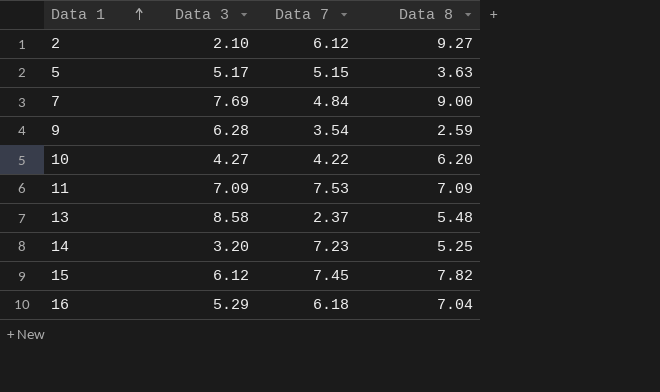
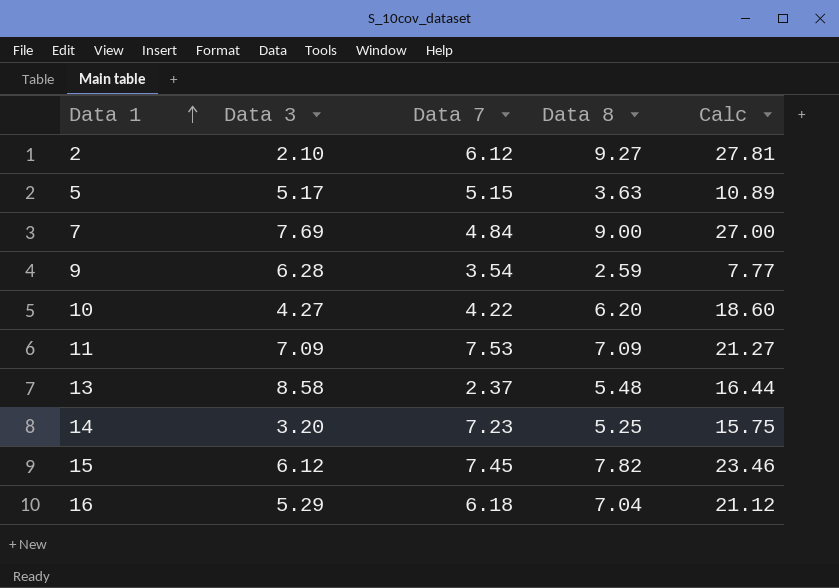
column Calc | formula: none -> [Data 8] * 3

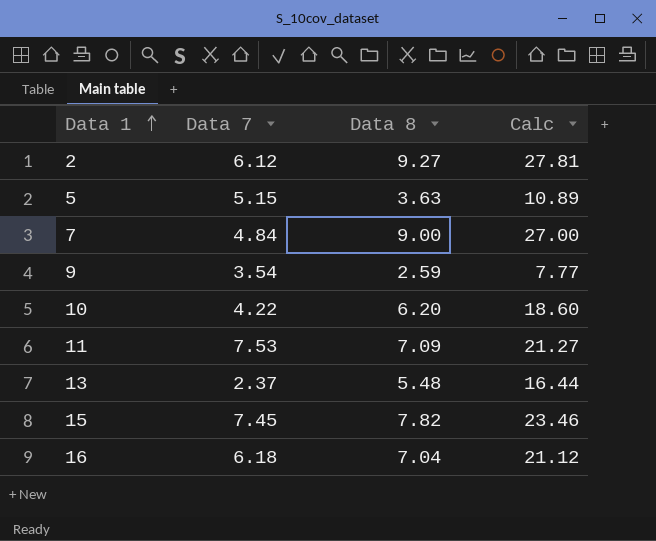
column Data 3 | position: 2 -> none
row 14: 3.20 | 7.23 | 5.25 | 15.75 -> none

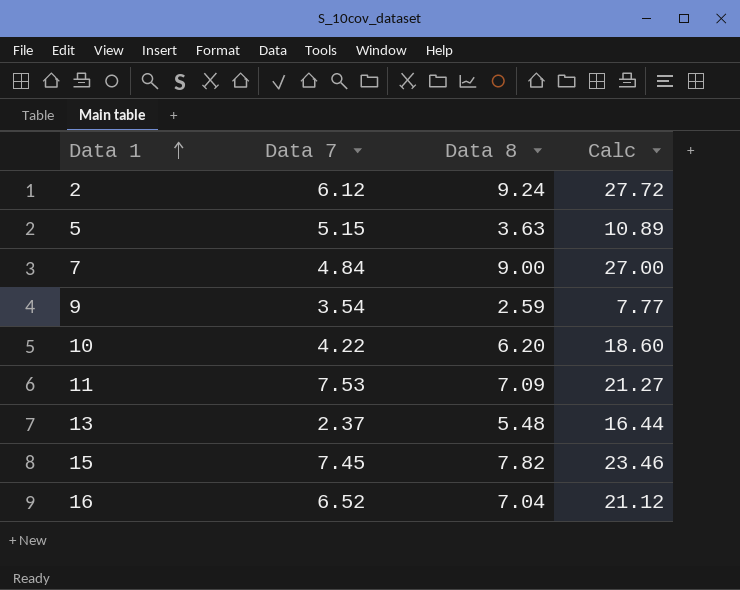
2 | Data 8: 9.27 -> 9.24
2 | Calc: 27.81 -> 27.72
16 | Data 7: 6.18 -> 6.52

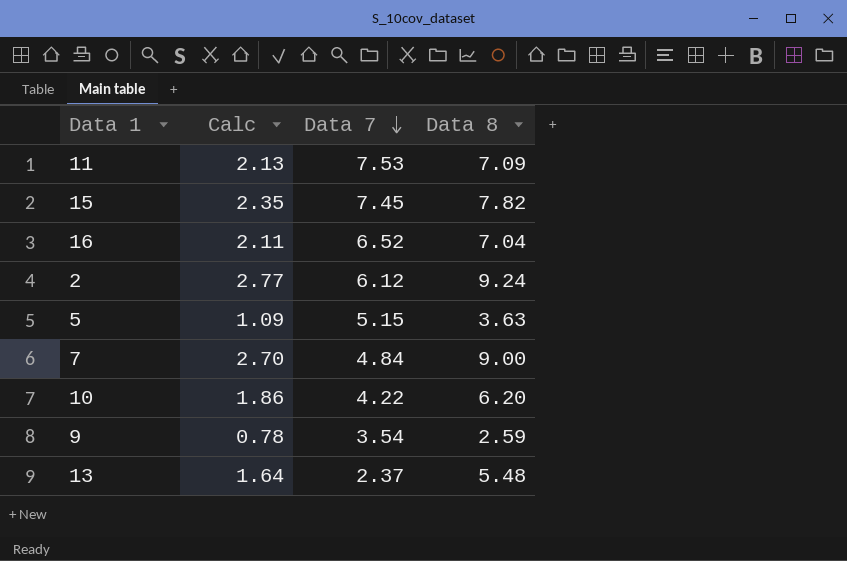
row order: Data 1 ascending -> Data 7 descending
column Calc | formula: [Data 8] * 3 -> [Data 8] * 0.3
column Calc | position: 4 -> 2

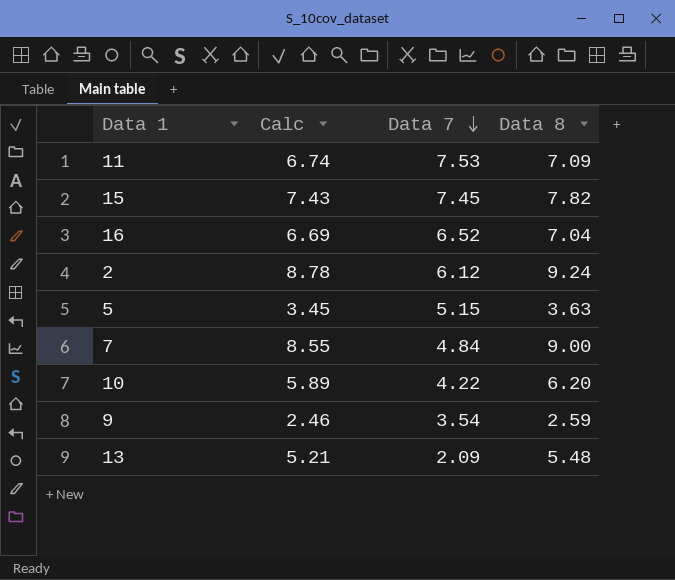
column Calc | formula: [Data 8] * 0.3 -> [Data 8] * 0.95
13 | Data 7: 2.37 -> 2.09

